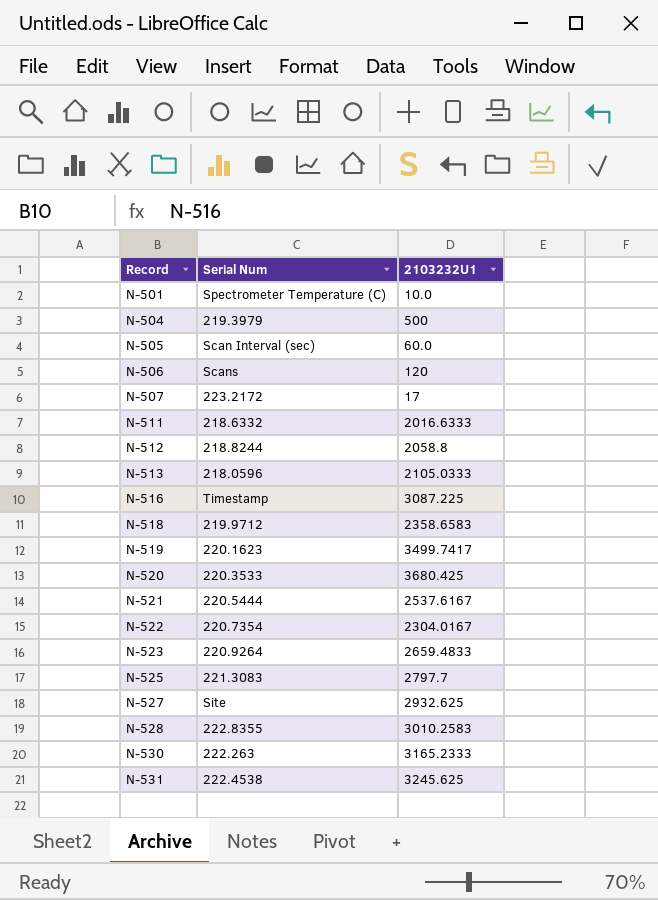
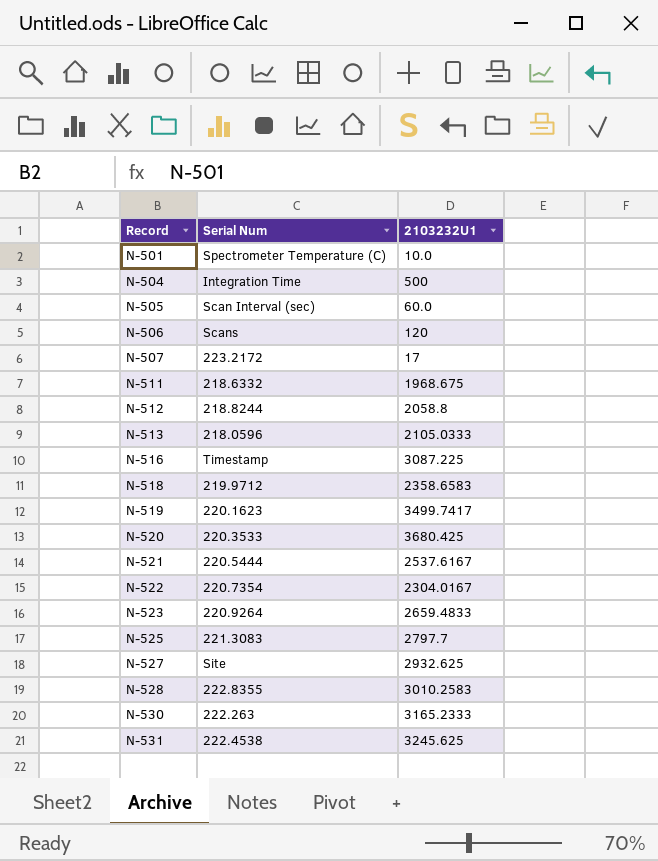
N-504 | Serial Num: 219.3979 -> Integration Time
N-511 | 2103232U1: 2016.6333 -> 1968.675

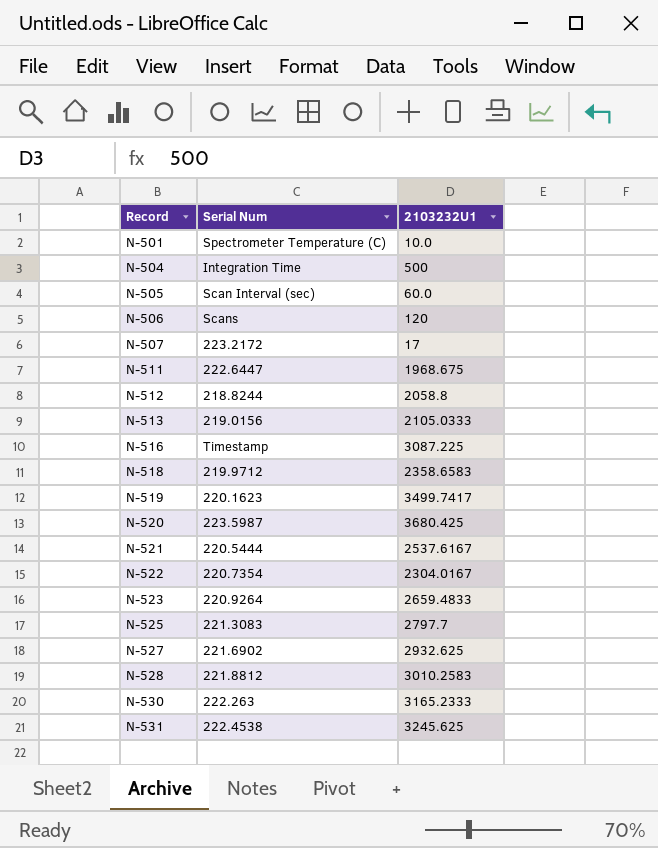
N-511 | Serial Num: 218.6332 -> 222.6447
N-513 | Serial Num: 218.0596 -> 219.0156
N-520 | Serial Num: 220.3533 -> 223.5987
N-527 | Serial Num: Site -> 221.6902
N-528 | Serial Num: 222.8355 -> 221.8812

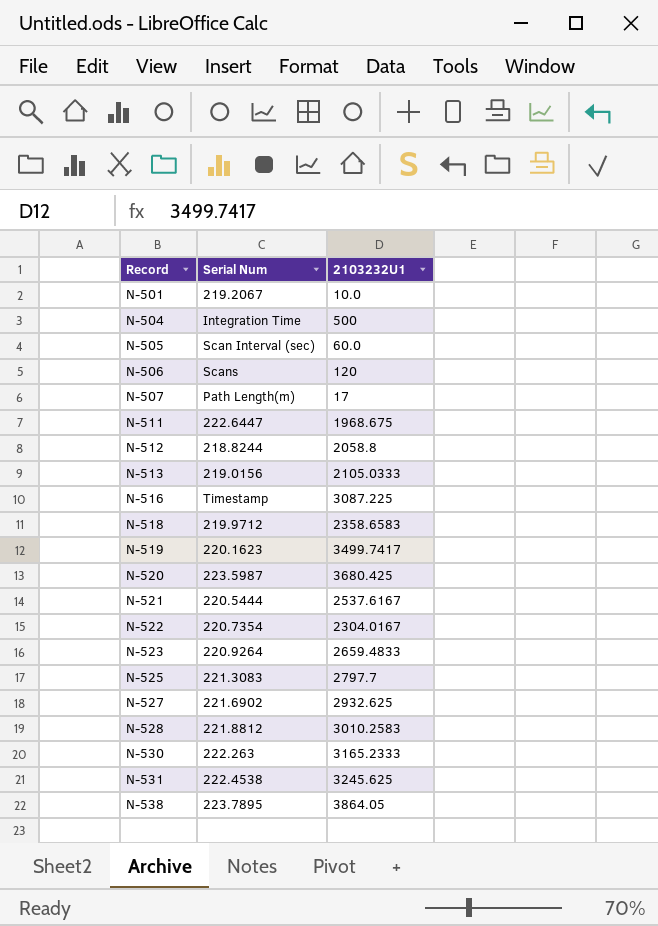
N-501 | Serial Num: Spectrometer Temperature (C) -> 219.2067
N-507 | Serial Num: 223.2172 -> Path Length(m)
row N-538: none -> 223.7895 | 3864.05

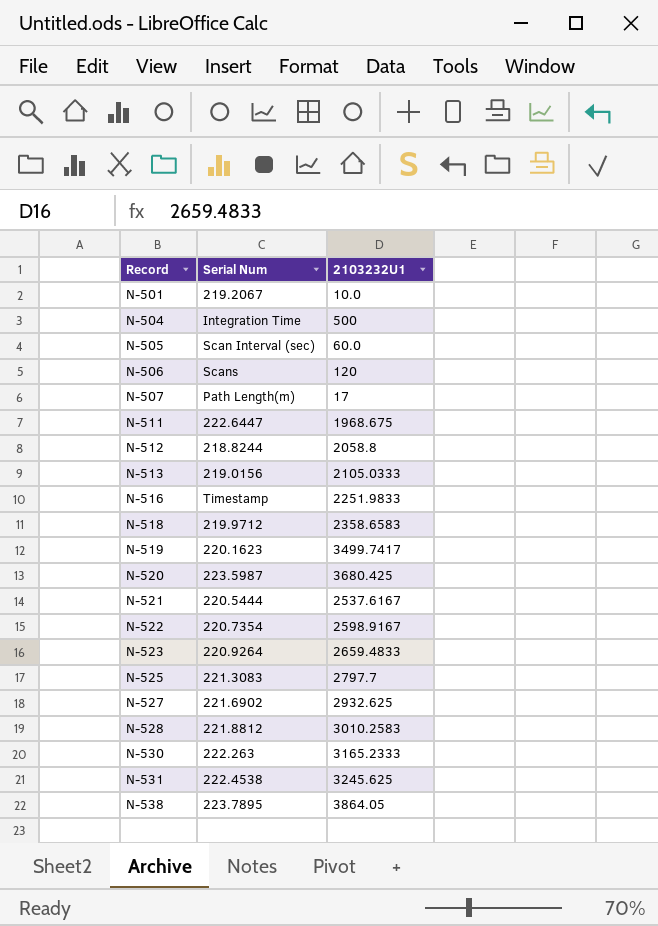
N-516 | 2103232U1: 3087.225 -> 2251.9833
N-522 | 2103232U1: 2304.0167 -> 2598.9167

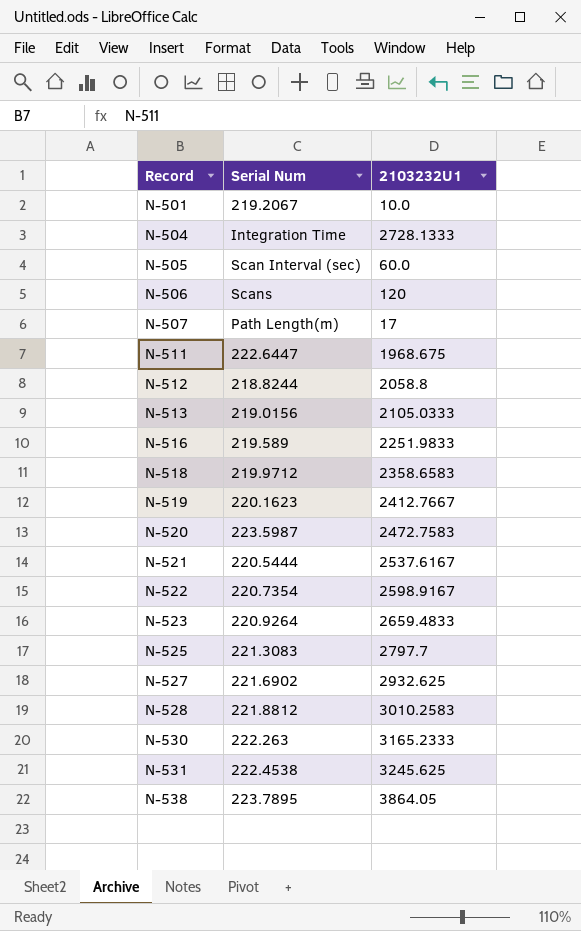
N-504 | 2103232U1: 500 -> 2728.1333
N-516 | Serial Num: Timestamp -> 219.589
N-519 | 2103232U1: 3499.7417 -> 2412.7667
N-520 | 2103232U1: 3680.425 -> 2472.7583

